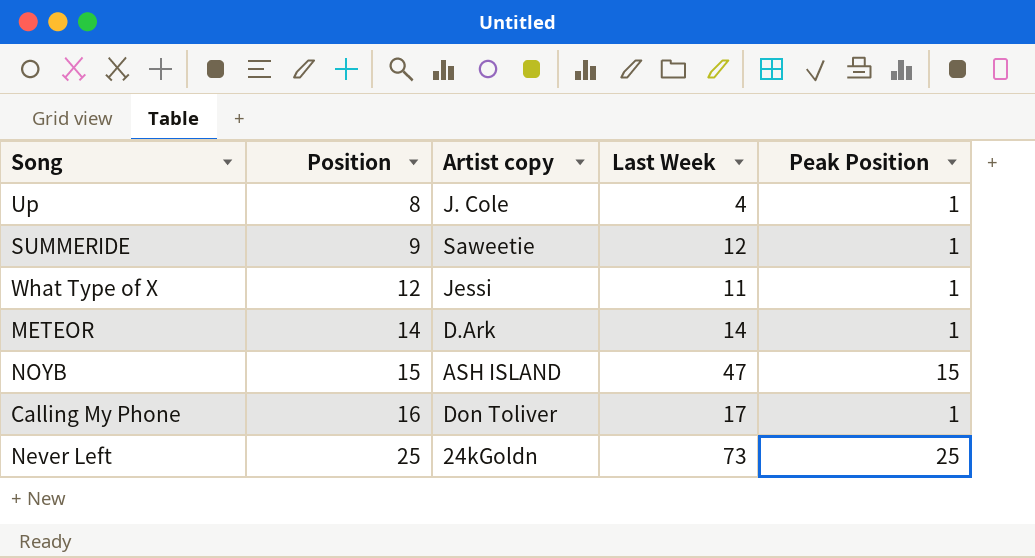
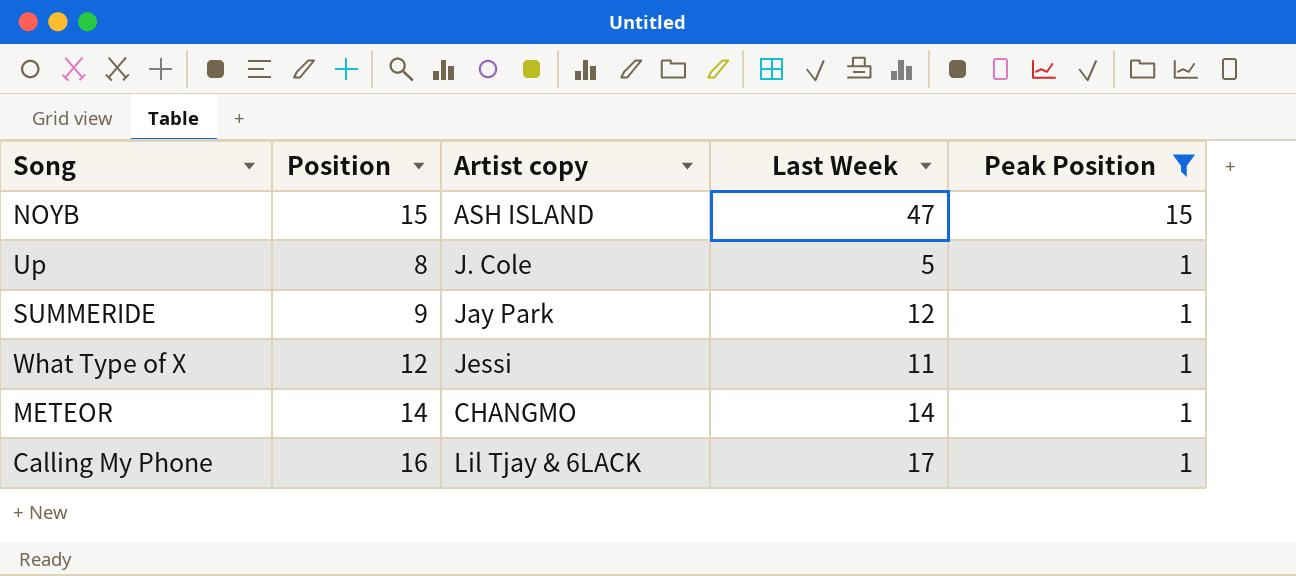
filter: none -> Peak Position != 25
row order: Position ascending -> Peak Position descending
Up | Last Week: 4 -> 5
SUMMERIDE | Artist copy: Saweetie -> Jay Park
METEOR | Artist copy: D.Ark -> CHANGMO
Calling My Phone | Artist copy: Don Toliver -> Lil Tjay & 6LACK

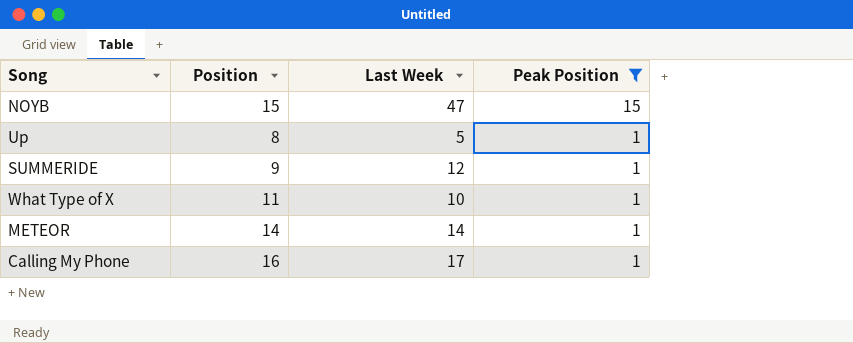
column Artist copy | position: 3 -> none
What Type of X | Position: 12 -> 11
What Type of X | Last Week: 11 -> 10

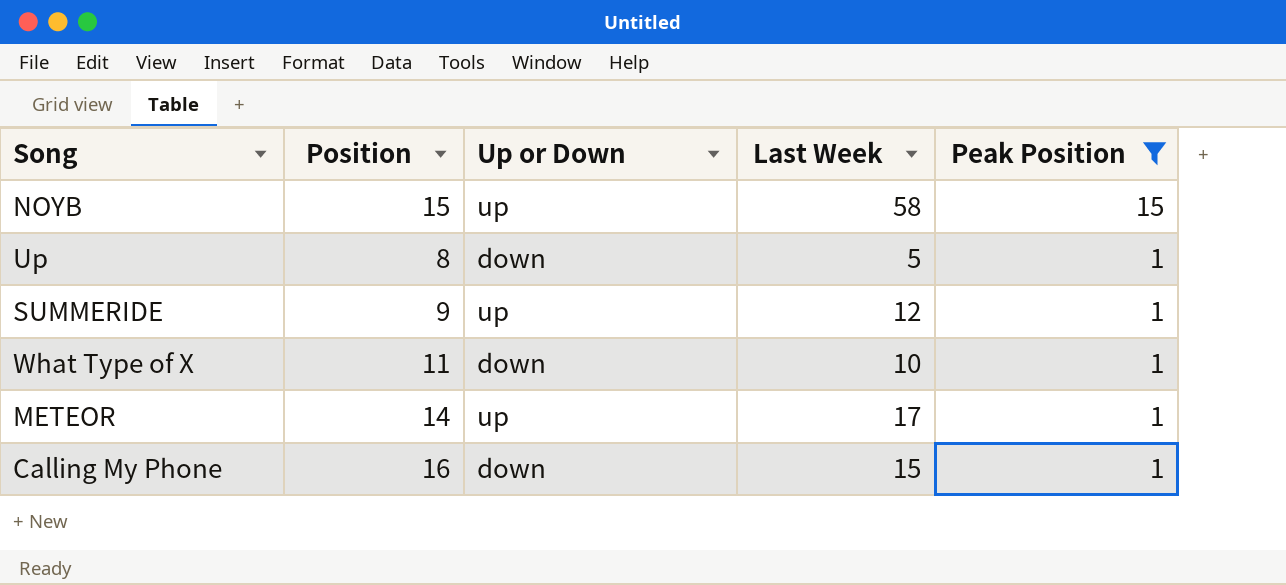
column Up or Down | position: none -> 3
NOYB | Last Week: 47 -> 58
METEOR | Last Week: 14 -> 17
Calling My Phone | Last Week: 17 -> 15

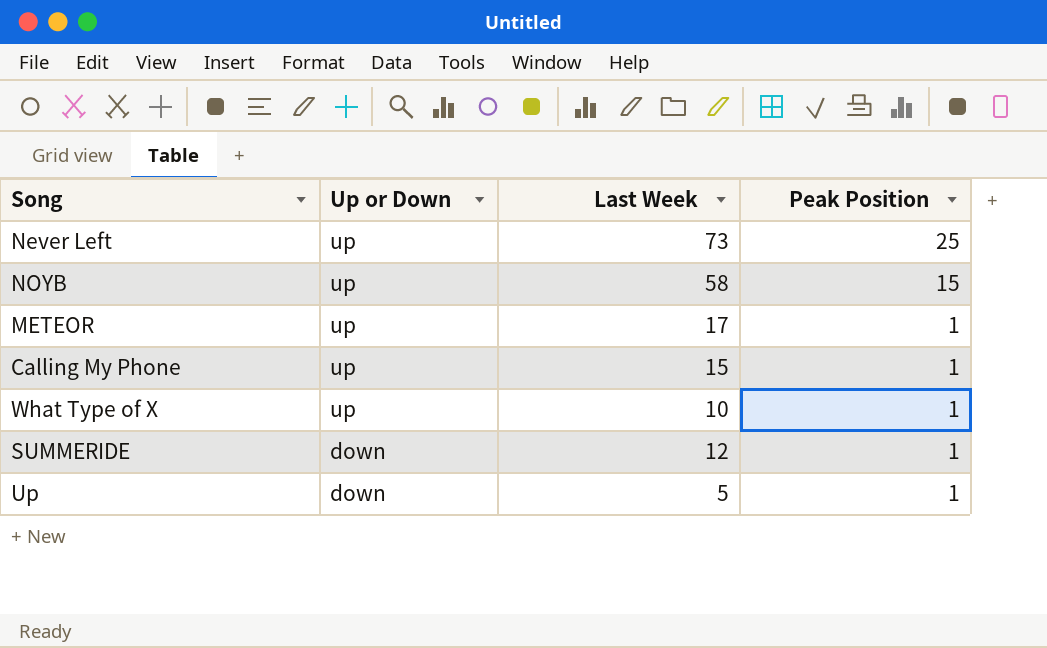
filter: Peak Position != 25 -> none
row order: Peak Position descending -> Up or Down descending
column Position | position: 2 -> none
Calling My Phone | Up or Down: down -> up
What Type of X | Up or Down: down -> up
SUMMERIDE | Up or Down: up -> down

